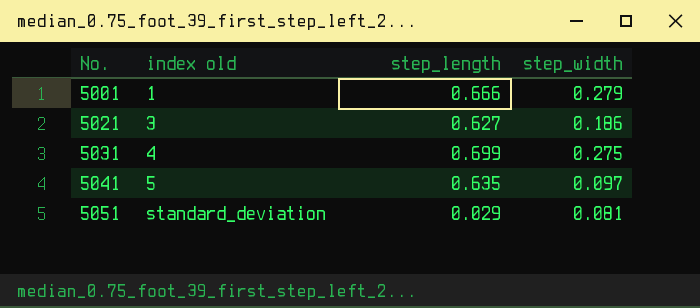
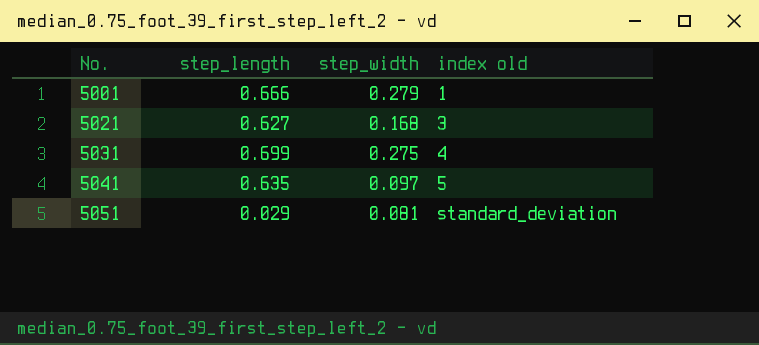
column index old | position: 2 -> 4
5021 | step_width: 0.186 -> 0.168

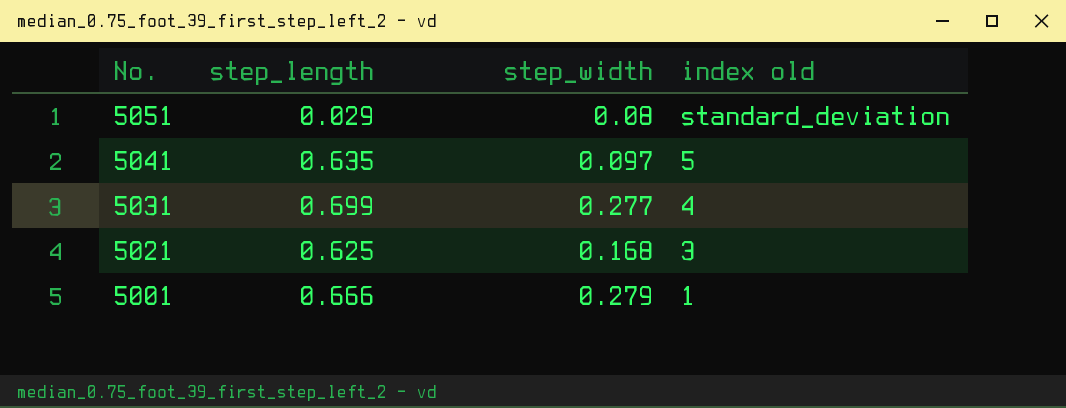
row order: No. ascending -> No. descending
5051 | step_width: 0.081 -> 0.08
5031 | step_width: 0.275 -> 0.277
5021 | step_length: 0.627 -> 0.625

